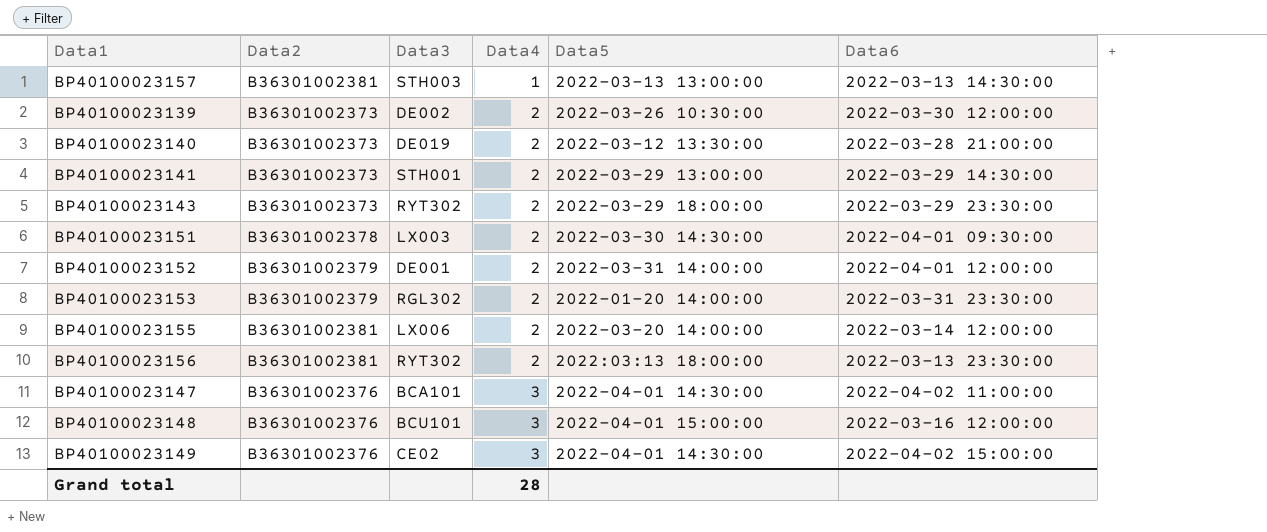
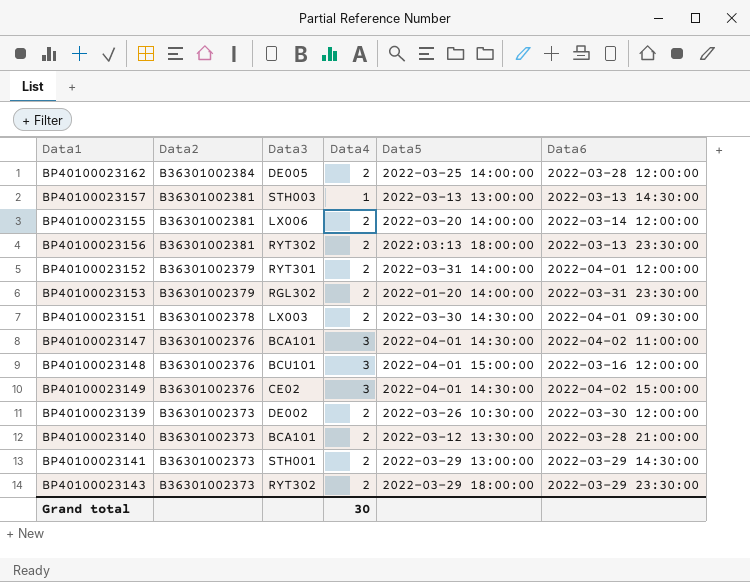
row order: Data4 ascending -> Data2 descending
row BP40100023162: none -> B36301002384 | DE005 | 2 | 2022-03-25 14:00:00 | 2022-03-28 12:00:00
BP40100023152 | Data3: DE001 -> RYT301
BP40100023140 | Data3: DE019 -> BCA101
Grand total | Data4: 28 -> 30

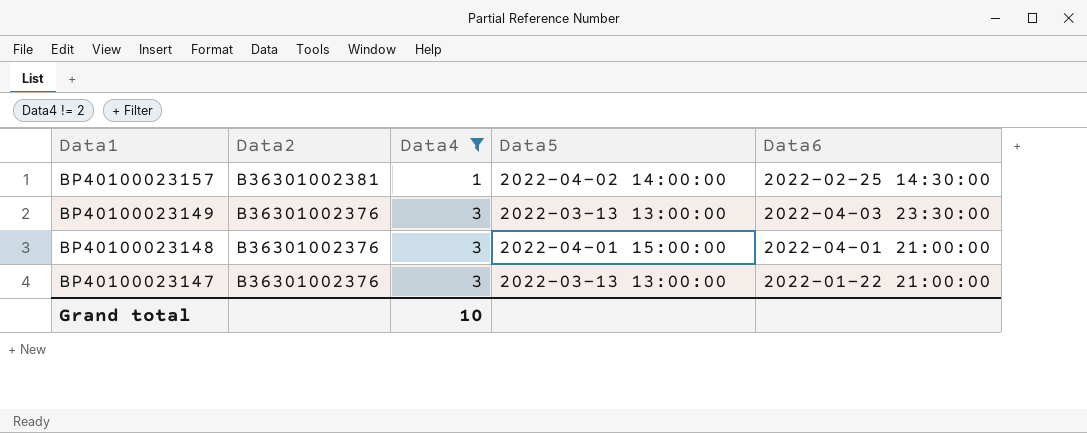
filter: none -> Data4 != 2
row order: Data2 descending -> Data1 descending
column Data3 | position: 3 -> none
BP40100023157 | Data5: 2022-03-13 13:00:00 -> 2022-04-02 14:00:00
BP40100023157 | Data6: 2022-03-13 14:30:00 -> 2022-02-25 14:30:00
BP40100023149 | Data5: 2022-04-01 14:30:00 -> 2022-03-13 13:00:00
BP40100023149 | Data6: 2022-04-02 15:00:00 -> 2022-04-03 23:30:00
BP40100023148 | Data6: 2022-03-16 12:00:00 -> 2022-04-01 21:00:00
BP40100023147 | Data5: 2022-04-01 14:30:00 -> 2022-03-13 13:00:00
BP40100023147 | Data6: 2022-04-02 11:00:00 -> 2022-01-22 21:00:00
Grand total | Data4: 30 -> 10

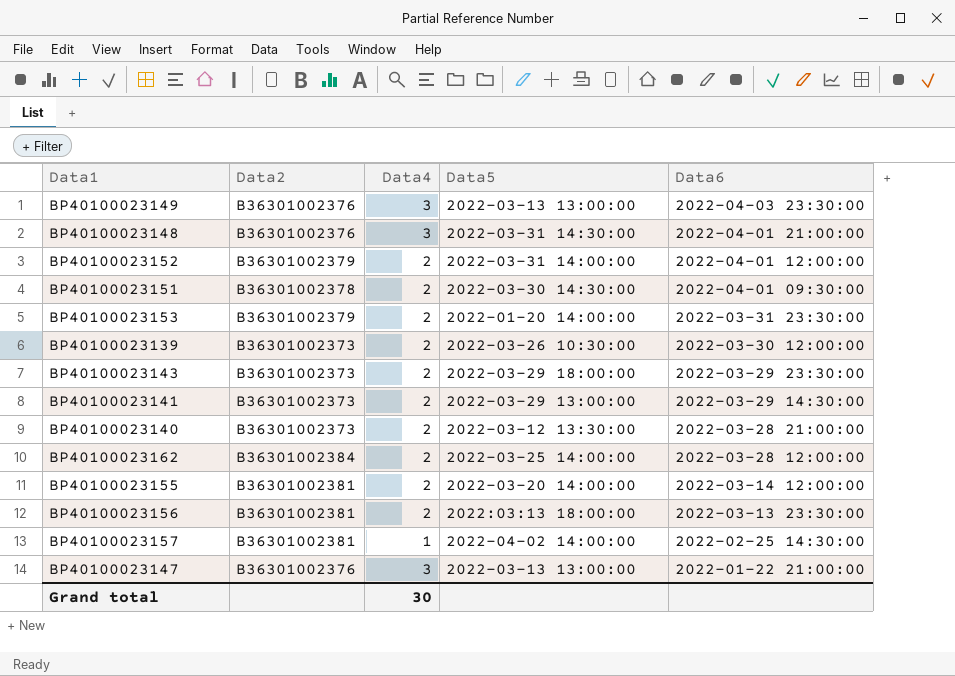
filter: Data4 != 2 -> none
row order: Data1 descending -> Data6 descending
BP40100023148 | Data5: 2022-04-01 15:00:00 -> 2022-03-31 14:30:00
Grand total | Data4: 10 -> 30

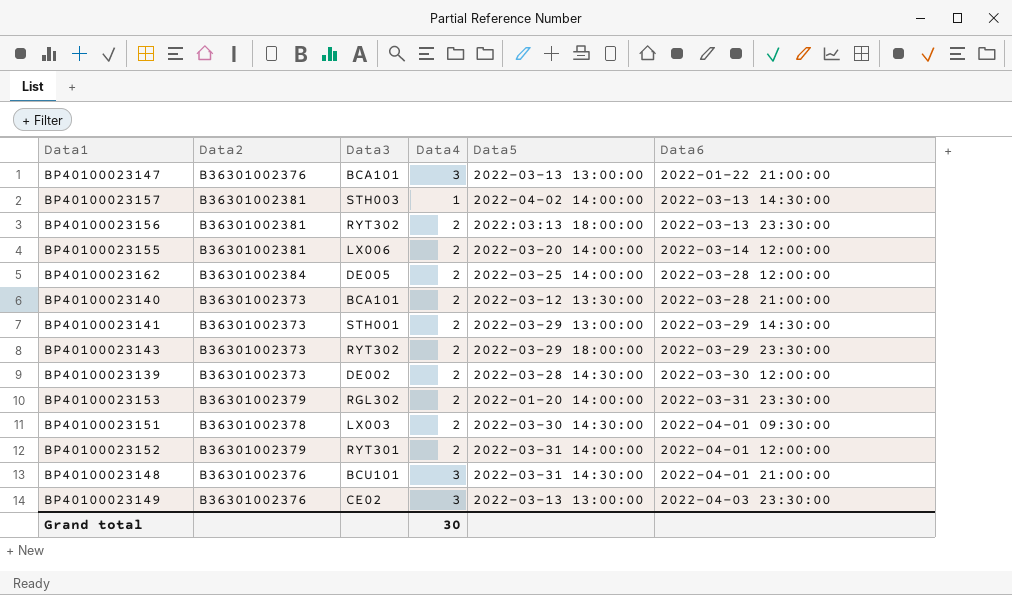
row order: Data6 descending -> Data6 ascending
column Data3 | position: none -> 3
BP40100023157 | Data6: 2022-02-25 14:30:00 -> 2022-03-13 14:30:00
BP40100023139 | Data5: 2022-03-26 10:30:00 -> 2022-03-28 14:30:00

